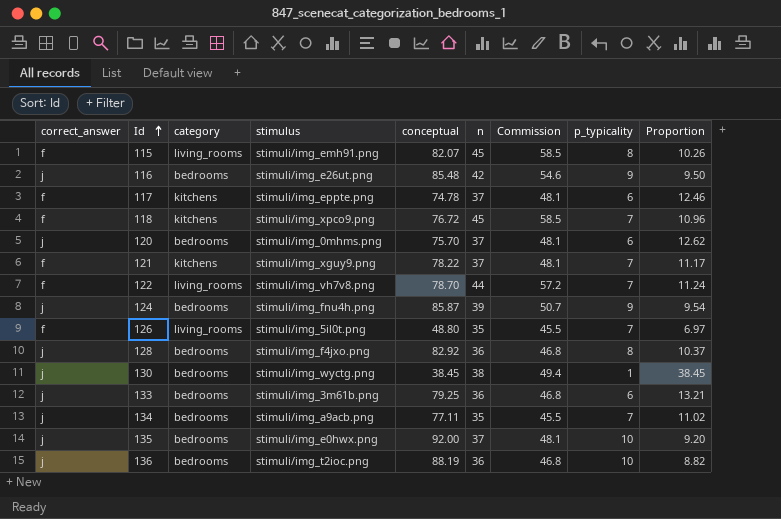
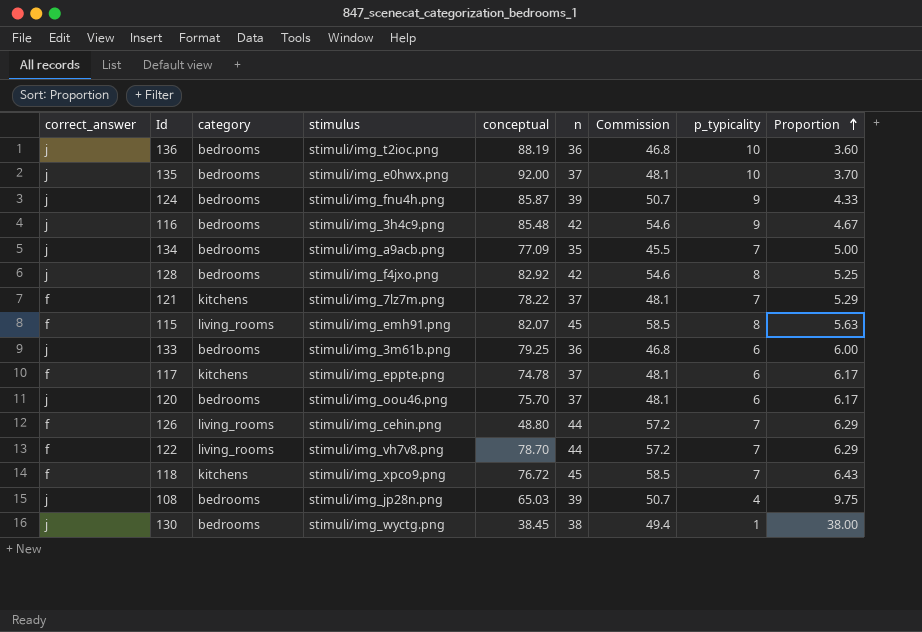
row order: Id ascending -> Proportion ascending
column Proportion | formula: [conceptual] / [p_typicality] -> [n] / [p_typicality]
116 | stimulus: stimuli/img_e26ut.png -> stimuli/img_3h4c9.png
134 | conceptual: 77.11 -> 77.09
128 | n: 36 -> 42
128 | Commission: 46.8 -> 54.6
121 | stimulus: stimuli/img_xguy9.png -> stimuli/img_7lz7m.png
120 | stimulus: stimuli/img_0mhms.png -> stimuli/img_oou46.png
126 | stimulus: stimuli/img_5il0t.png -> stimuli/img_cehin.png
126 | n: 35 -> 44
126 | Commission: 45.5 -> 57.2
row 108: none -> j | bedrooms | stimuli/img_jp28n.png | 65.03 | 39 | 50.7 | 4 | 9.75

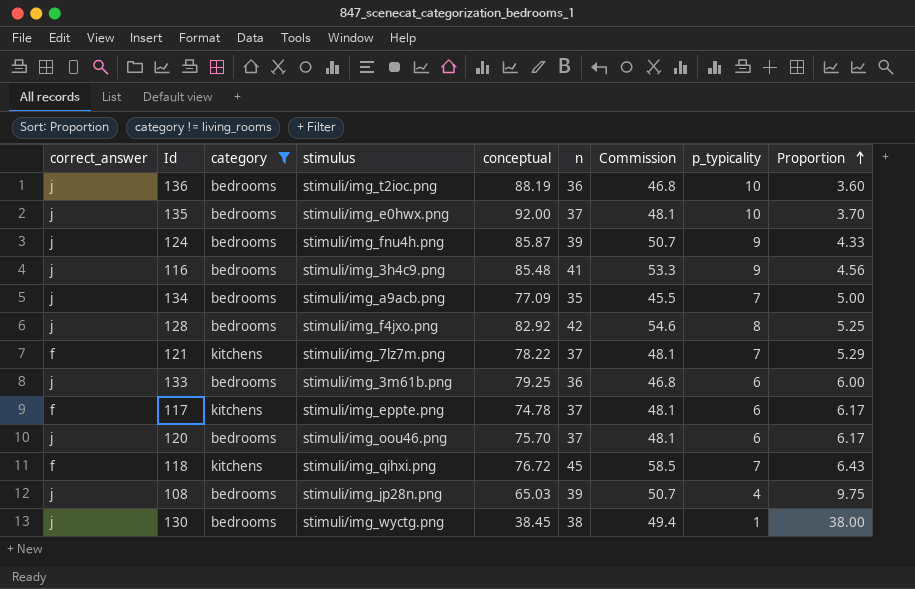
filter: none -> category != living_rooms
116 | n: 42 -> 41
116 | Commission: 54.6 -> 53.3
116 | Proportion: 4.67 -> 4.56
118 | stimulus: stimuli/img_xpco9.png -> stimuli/img_qihxi.png

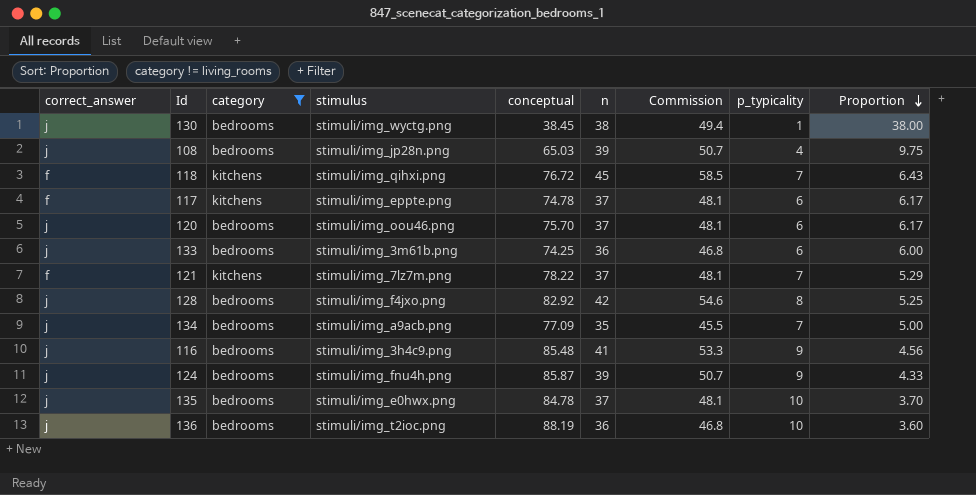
row order: Proportion ascending -> Proportion descending
133 | conceptual: 79.25 -> 74.25
135 | conceptual: 92.00 -> 84.78

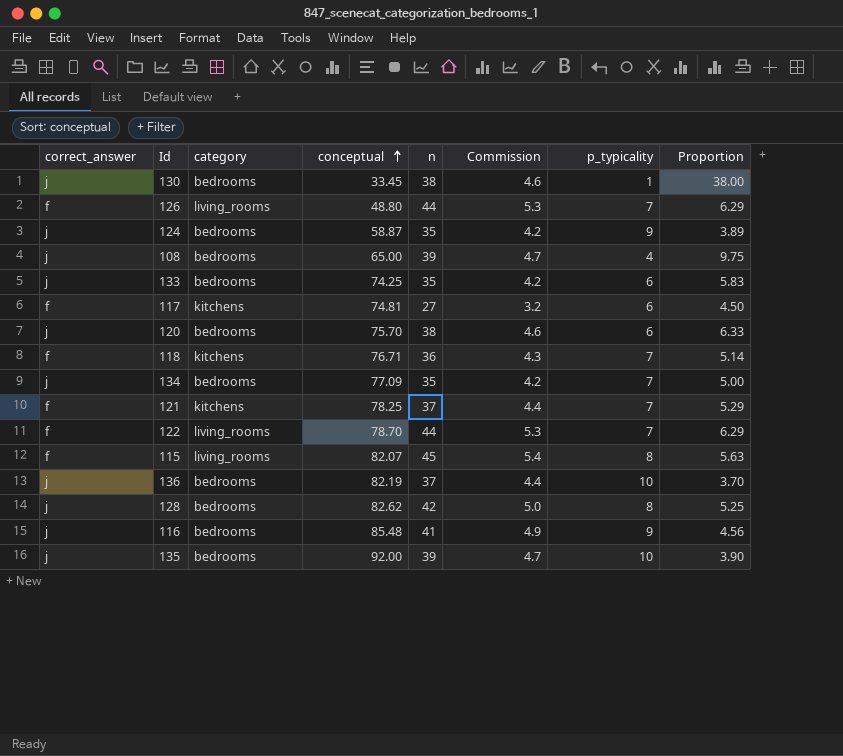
filter: category != living_rooms -> none
row order: Proportion descending -> conceptual ascending
column stimulus | position: 4 -> none
column Commission | formula: [n] * 1.3 -> [n] * 0.12
130 | conceptual: 38.45 -> 33.45
124 | conceptual: 85.87 -> 58.87
124 | n: 39 -> 35
124 | Proportion: 4.33 -> 3.89
108 | conceptual: 65.03 -> 65.00
133 | n: 36 -> 35
133 | Proportion: 6.00 -> 5.83
117 | conceptual: 74.78 -> 74.81
117 | n: 37 -> 27
117 | Proportion: 6.17 -> 4.50
120 | n: 37 -> 38
120 | Proportion: 6.17 -> 6.33
118 | conceptual: 76.72 -> 76.71
118 | n: 45 -> 36
118 | Proportion: 6.43 -> 5.14
121 | conceptual: 78.22 -> 78.25
136 | conceptual: 88.19 -> 82.19
136 | n: 36 -> 37
136 | Proportion: 3.60 -> 3.70
128 | conceptual: 82.92 -> 82.62
135 | conceptual: 84.78 -> 92.00
135 | n: 37 -> 39
135 | Proportion: 3.70 -> 3.90

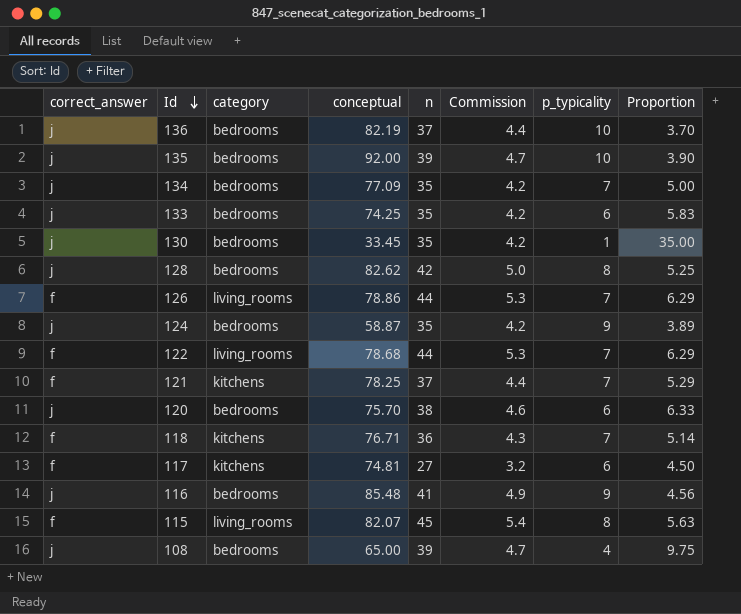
row order: conceptual ascending -> Id descending
130 | n: 38 -> 35
130 | Commission: 4.6 -> 4.2
130 | Proportion: 38.00 -> 35.00
126 | conceptual: 48.80 -> 78.86
122 | conceptual: 78.70 -> 78.68

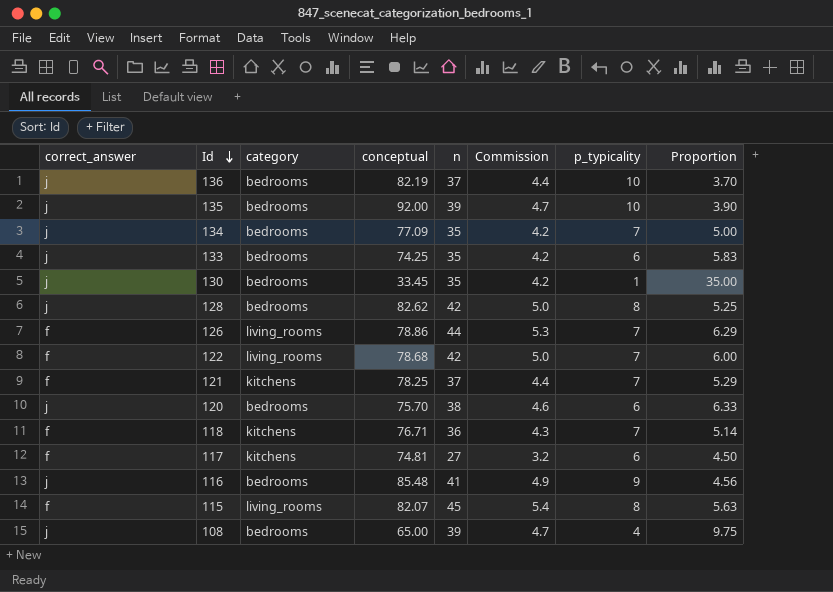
row 124: j | bedrooms | 58.87 | 35 | 4.2 | 9 | 3.89 -> none
122 | n: 44 -> 42
122 | Commission: 5.3 -> 5.0
122 | Proportion: 6.29 -> 6.00

